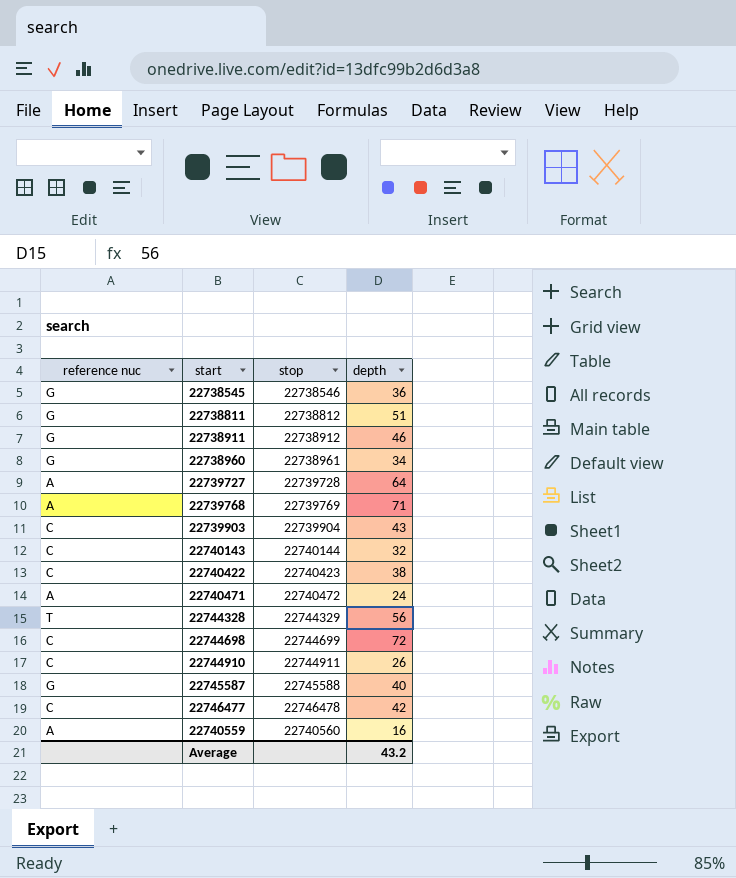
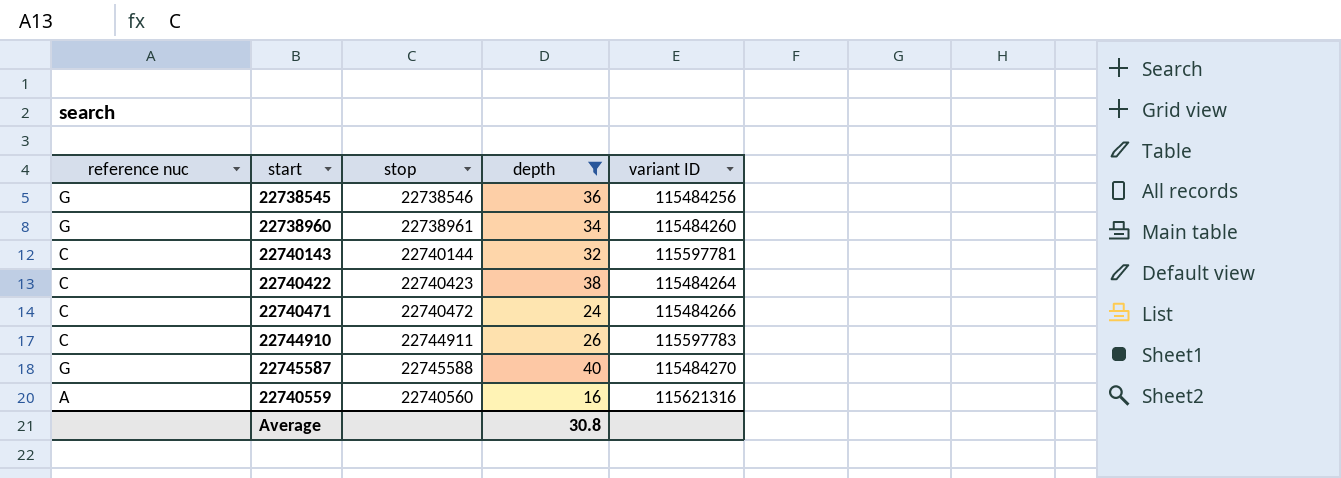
filter: none -> depth <= 40
column variant ID | position: none -> 5
22740471 | reference nuc: A -> C
Average | depth: 43.2 -> 30.8

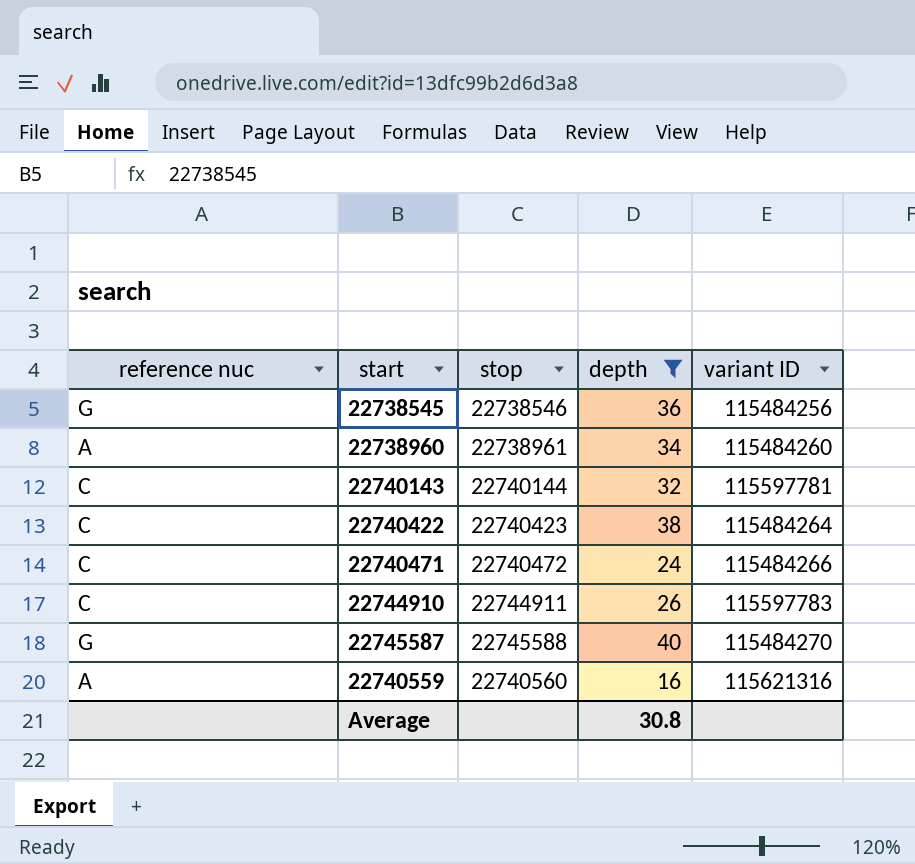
22738960 | reference nuc: G -> A

